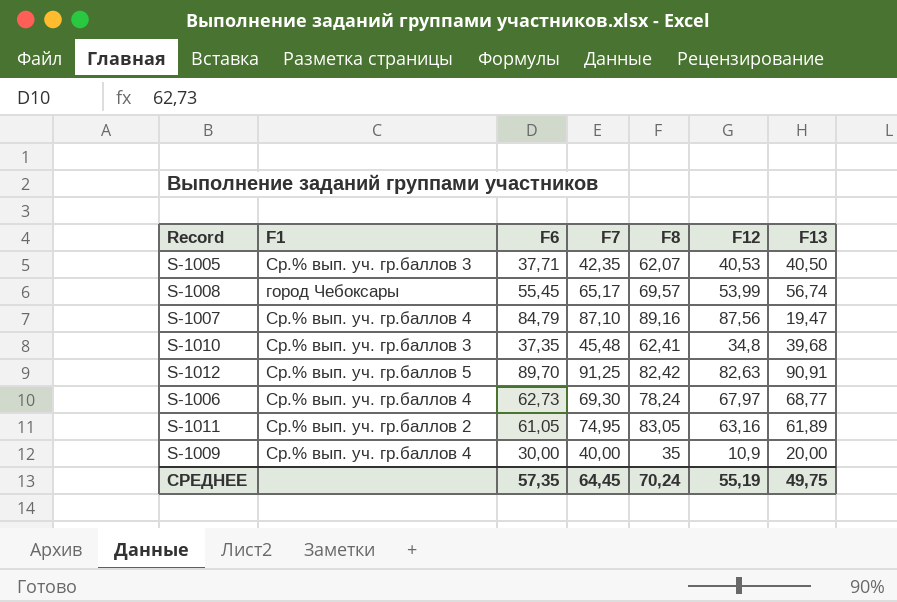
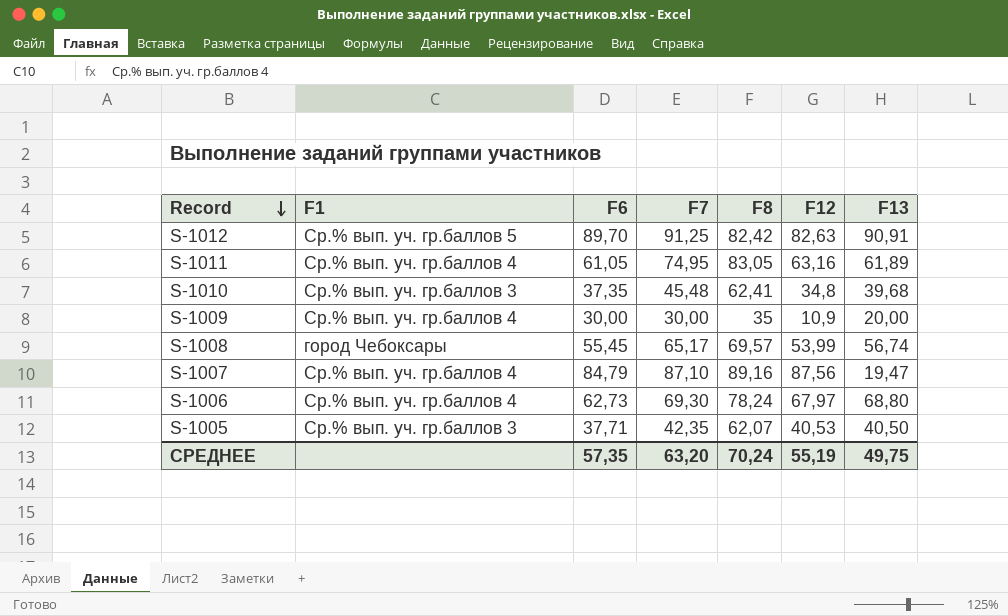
row order: none -> Record descending
S-1011 | F1: Ср.% вып. уч. гр.баллов 2 -> Ср.% вып. уч. гр.баллов 4
S-1009 | F7: 40,00 -> 30,00
S-1006 | F13: 68,77 -> 68,80
СРЕДНЕЕ | F7: 64,45 -> 63,20

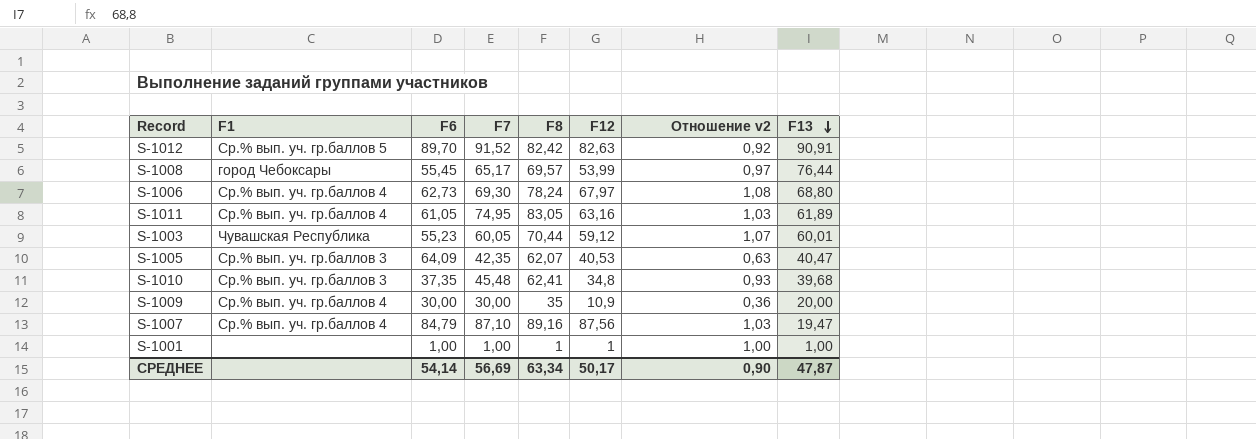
row order: Record descending -> F13 descending
column Отношение v2 | formula: none -> [F12] / [F6]
S-1012 | F7: 91,25 -> 91,52
S-1008 | F13: 56,74 -> 76,44
row S-1003: none -> Чувашская Республика | 55,23 | 60,05 | 70,44 | 59,12 | 1,07 | 60,01
S-1005 | F6: 37,71 -> 64,09
S-1005 | F13: 40,50 -> 40,47
row S-1001: none -> none | 1,00 | 1,00 | 1 | 1 | 1,00 | 1,00
СРЕДНЕЕ | F6: 57,35 -> 54,14
СРЕДНЕЕ | F7: 63,20 -> 56,69
СРЕДНЕЕ | F8: 70,24 -> 63,34
СРЕДНЕЕ | F12: 55,19 -> 50,17
СРЕДНЕЕ | F13: 49,75 -> 47,87

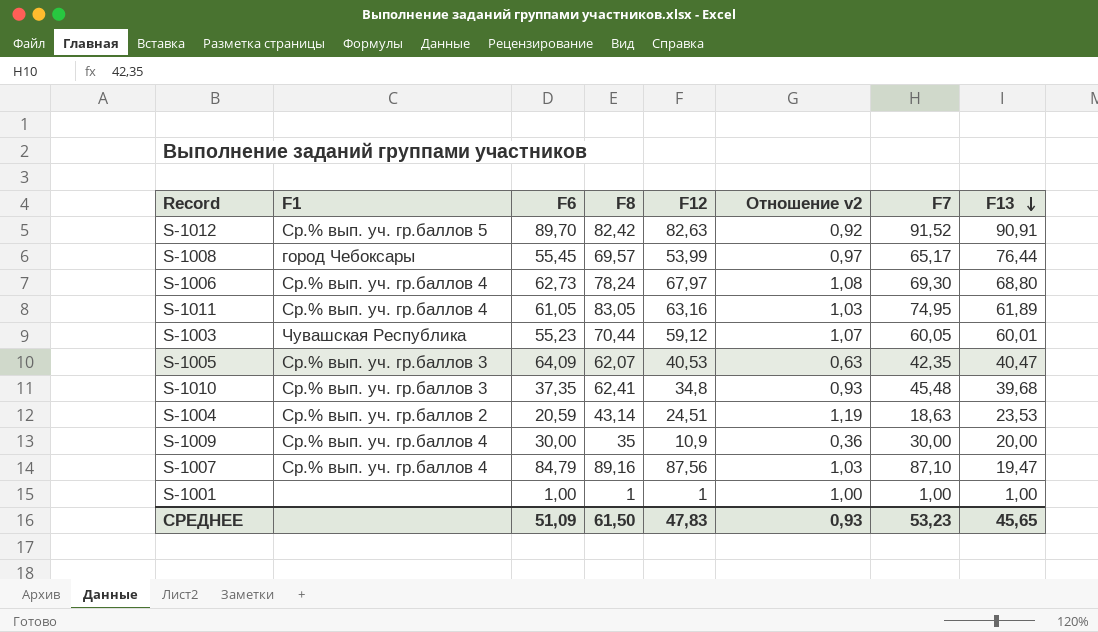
column F7 | position: 4 -> 7
row S-1004: none -> Ср.% вып. уч. гр.баллов 2 | 20,59 | 43,14 | 24,51 | 1,19 | 18,63 | 23,53
СРЕДНЕЕ | F6: 54,14 -> 51,09
СРЕДНЕЕ | F8: 63,34 -> 61,50
СРЕДНЕЕ | F12: 50,17 -> 47,83
СРЕДНЕЕ | Отношение v2: 0,90 -> 0,93
СРЕДНЕЕ | F7: 56,69 -> 53,23
СРЕДНЕЕ | F13: 47,87 -> 45,65

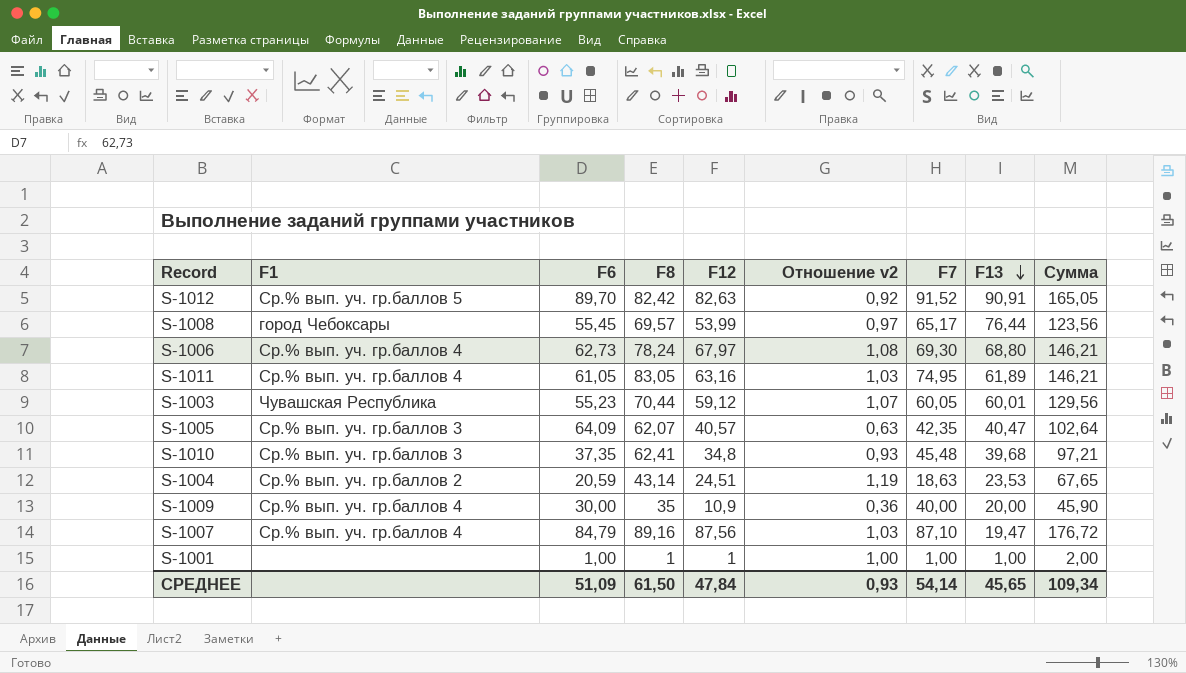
column Сумма | formula: none -> [F8] + [F12]
S-1005 | F12: 40,53 -> 40,57
S-1009 | F7: 30,00 -> 40,00
СРЕДНЕЕ | F12: 47,83 -> 47,84
СРЕДНЕЕ | F7: 53,23 -> 54,14

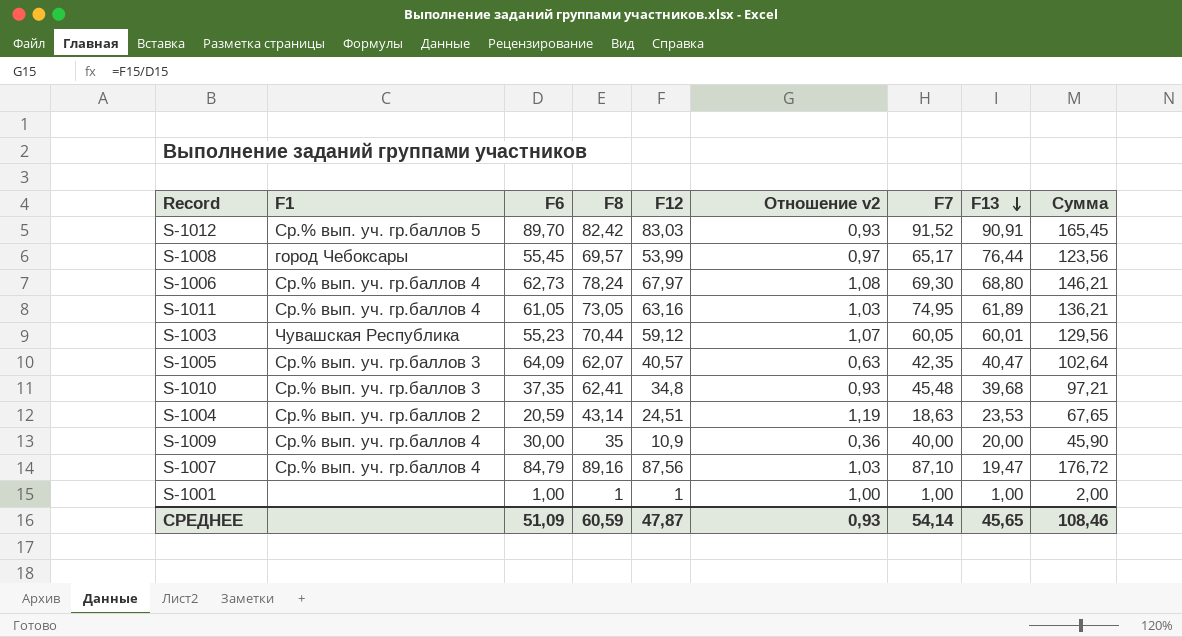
S-1012 | F12: 82,63 -> 83,03
S-1012 | Отношение v2: 0,92 -> 0,93
S-1012 | Сумма: 165,05 -> 165,45
S-1011 | F8: 83,05 -> 73,05
S-1011 | Сумма: 146,21 -> 136,21
СРЕДНЕЕ | F8: 61,50 -> 60,59
СРЕДНЕЕ | F12: 47,84 -> 47,87
СРЕДНЕЕ | Сумма: 109,34 -> 108,46

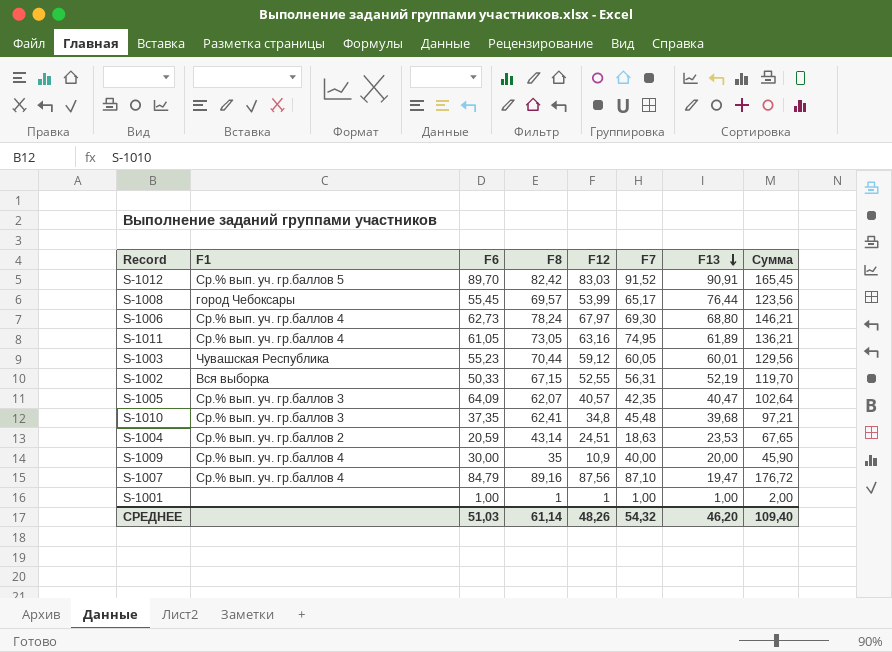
column Отношение v2 | formula: [F12] / [F6] -> none
row S-1002: none -> Вся выборка | 50,33 | 67,15 | 52,55 | 56,31 | 52,19 | 119,70
СРЕДНЕЕ | F6: 51,09 -> 51,03
СРЕДНЕЕ | F8: 60,59 -> 61,14
СРЕДНЕЕ | F12: 47,87 -> 48,26
СРЕДНЕЕ | F7: 54,14 -> 54,32
СРЕДНЕЕ | F13: 45,65 -> 46,20
СРЕДНЕЕ | Сумма: 108,46 -> 109,40

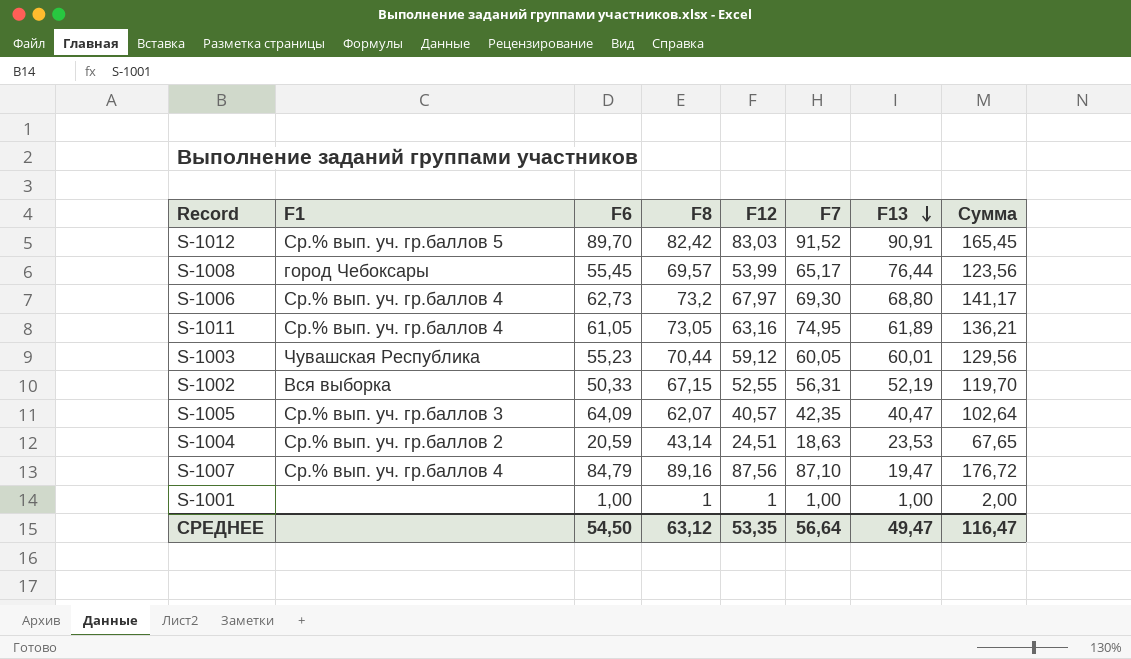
row S-1010: Ср.% вып. уч. гр.баллов 3 | 37,35 | 62,41 | 34,8 | 45,48 | 39,68 | 97,21 -> none
row S-1009: Ср.% вып. уч. гр.баллов 4 | 30,00 | 35 | 10,9 | 40,00 | 20,00 | 45,90 -> none
S-1006 | F8: 78,24 -> 73,2
S-1006 | Сумма: 146,21 -> 141,17
СРЕДНЕЕ | F6: 51,03 -> 54,50
СРЕДНЕЕ | F8: 61,14 -> 63,12
СРЕДНЕЕ | F12: 48,26 -> 53,35
СРЕДНЕЕ | F7: 54,32 -> 56,64
СРЕДНЕЕ | F13: 46,20 -> 49,47
СРЕДНЕЕ | Сумма: 109,40 -> 116,47

